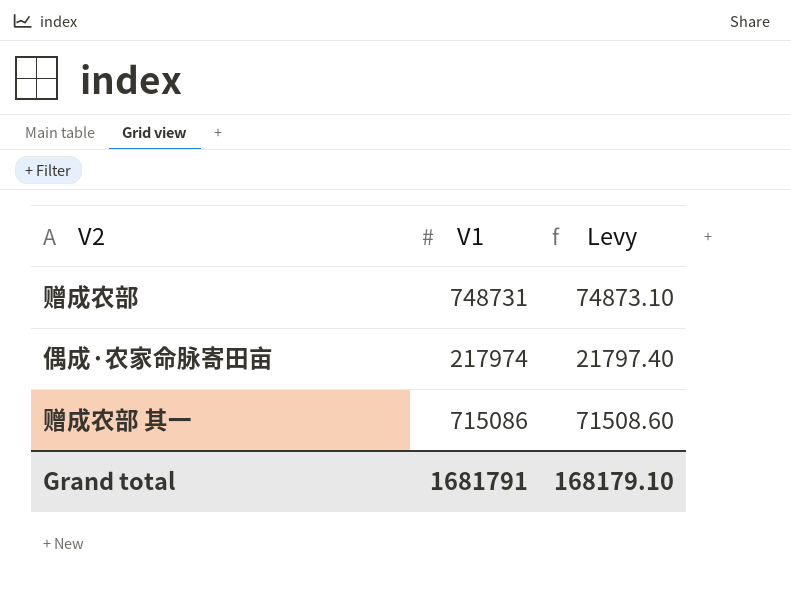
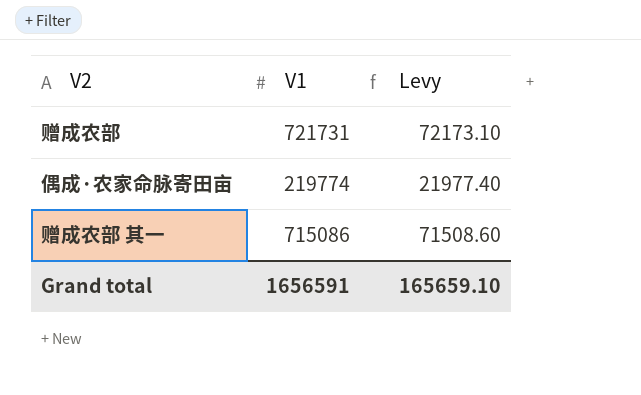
赠成农部 | V1: 748731 -> 721731
赠成农部 | Levy: 74873.10 -> 72173.10
偶成·农家命脉寄田亩 | V1: 217974 -> 219774
偶成·农家命脉寄田亩 | Levy: 21797.40 -> 21977.40
Grand total | V1: 1681791 -> 1656591
Grand total | Levy: 168179.10 -> 165659.10

